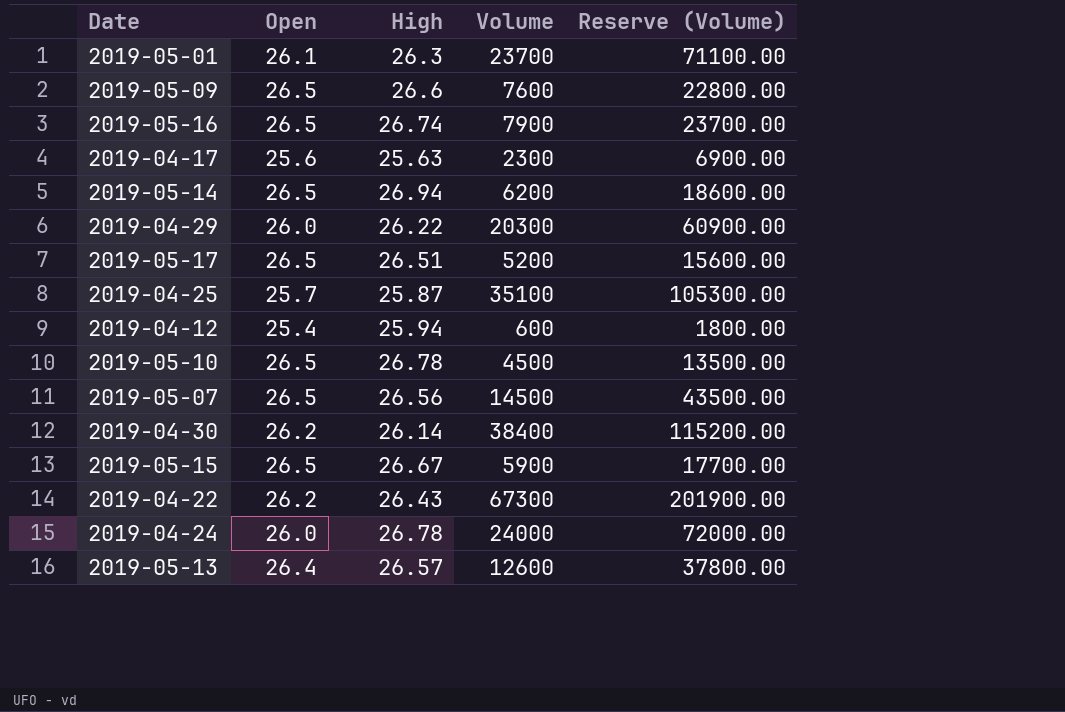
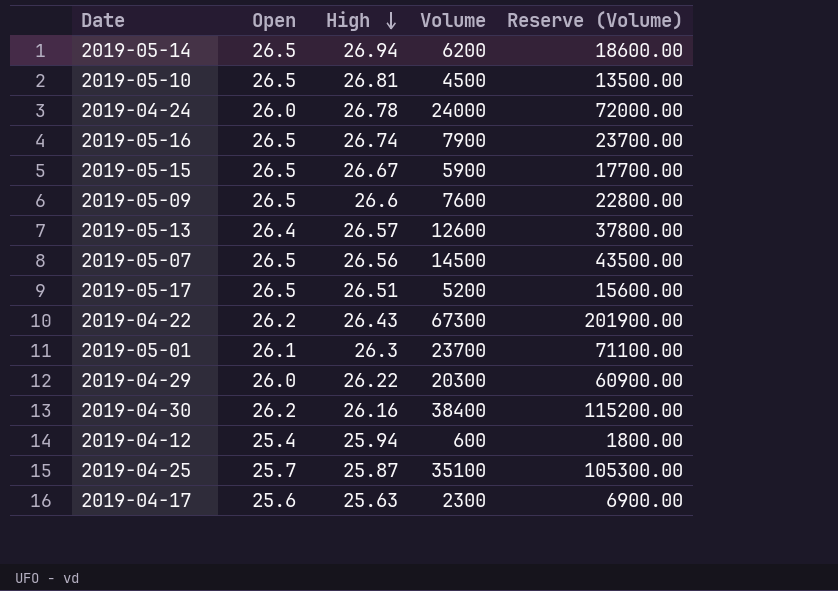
row order: none -> High descending
2019-05-10 | High: 26.78 -> 26.81
2019-04-30 | High: 26.14 -> 26.16

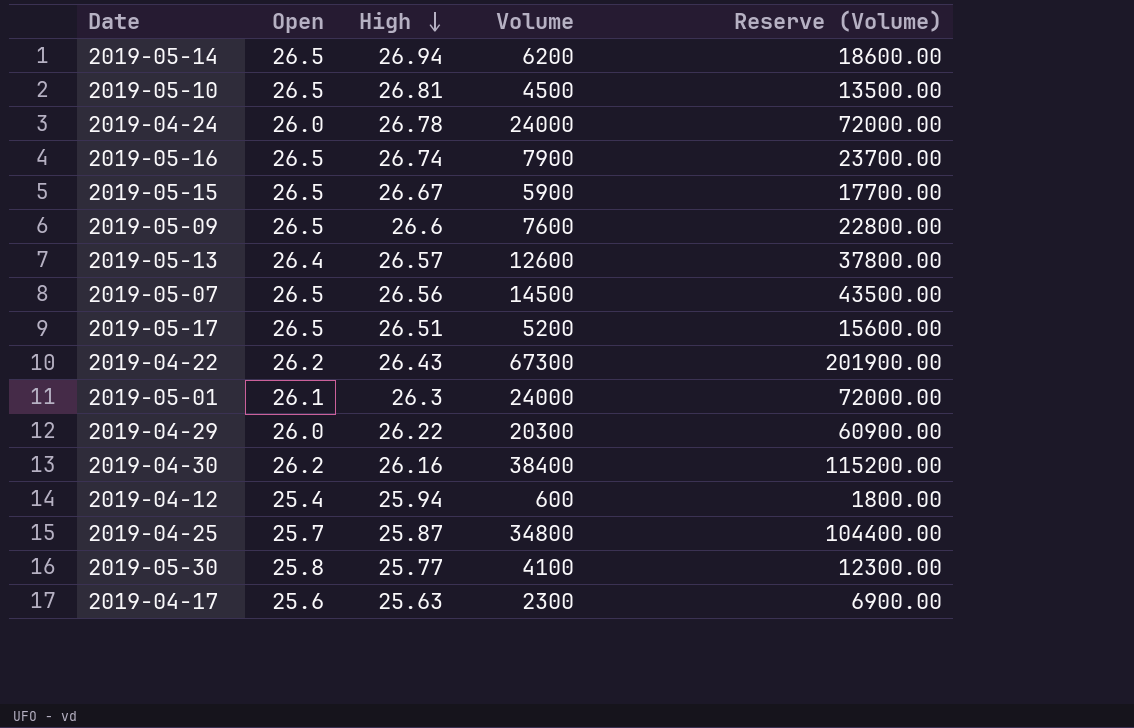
2019-05-01 | Volume: 23700 -> 24000
2019-05-01 | Reserve (Volume): 71100.00 -> 72000.00
2019-04-25 | Volume: 35100 -> 34800
2019-04-25 | Reserve (Volume): 105300.00 -> 104400.00
row 2019-05-30: none -> 25.8 | 25.77 | 4100 | 12300.00

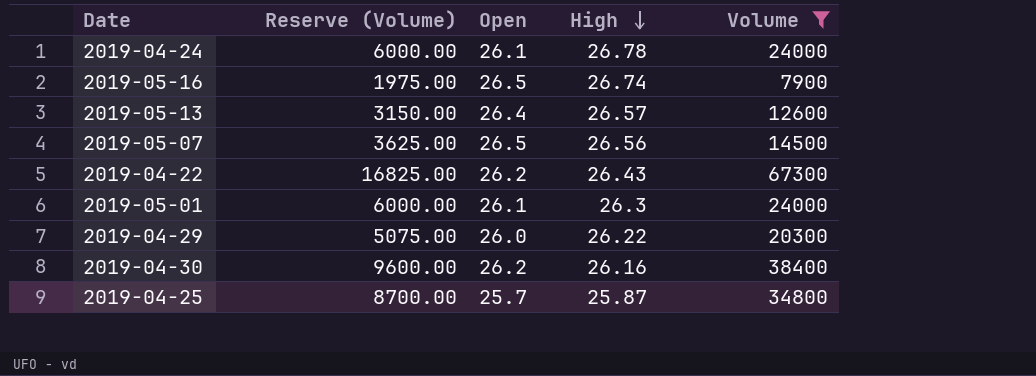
filter: none -> Volume >= 7900
column Reserve (Volume) | formula: [Volume] * 3 -> [Volume] * 0.25
column Reserve (Volume) | position: 5 -> 2
2019-04-24 | Open: 26.0 -> 26.1

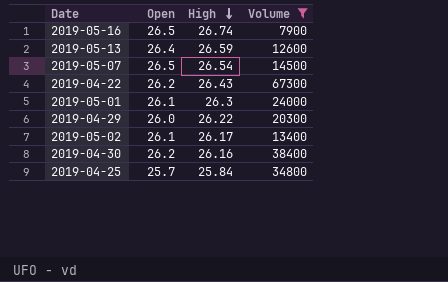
column Reserve (Volume) | formula: [Volume] * 0.25 -> none
row 2019-04-24: 6000.00 | 26.1 | 26.78 | 24000 -> none
2019-05-13 | High: 26.57 -> 26.59
2019-05-07 | High: 26.56 -> 26.54
row 2019-05-02: none -> 26.1 | 26.17 | 13400
2019-04-25 | High: 25.87 -> 25.84

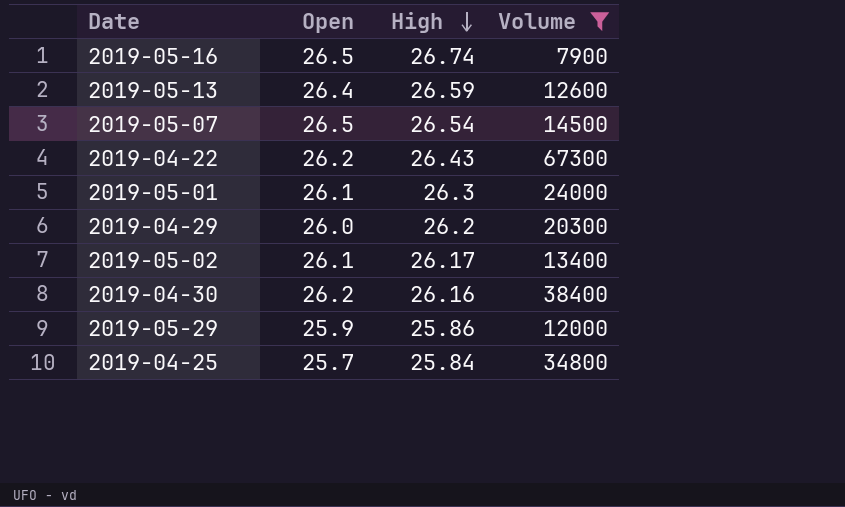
2019-04-29 | High: 26.22 -> 26.2
row 2019-05-29: none -> 25.9 | 25.86 | 12000

